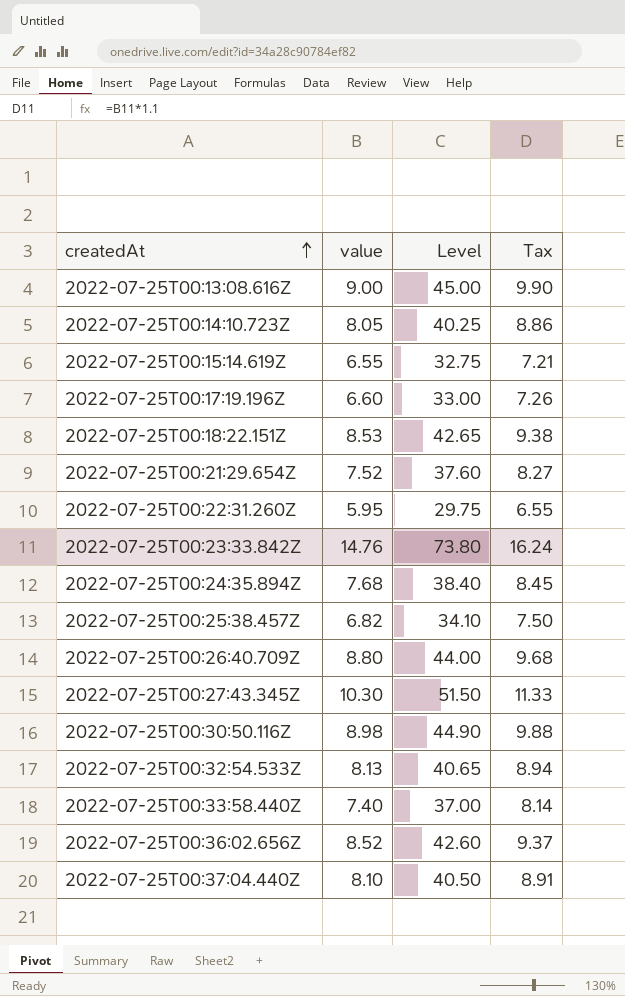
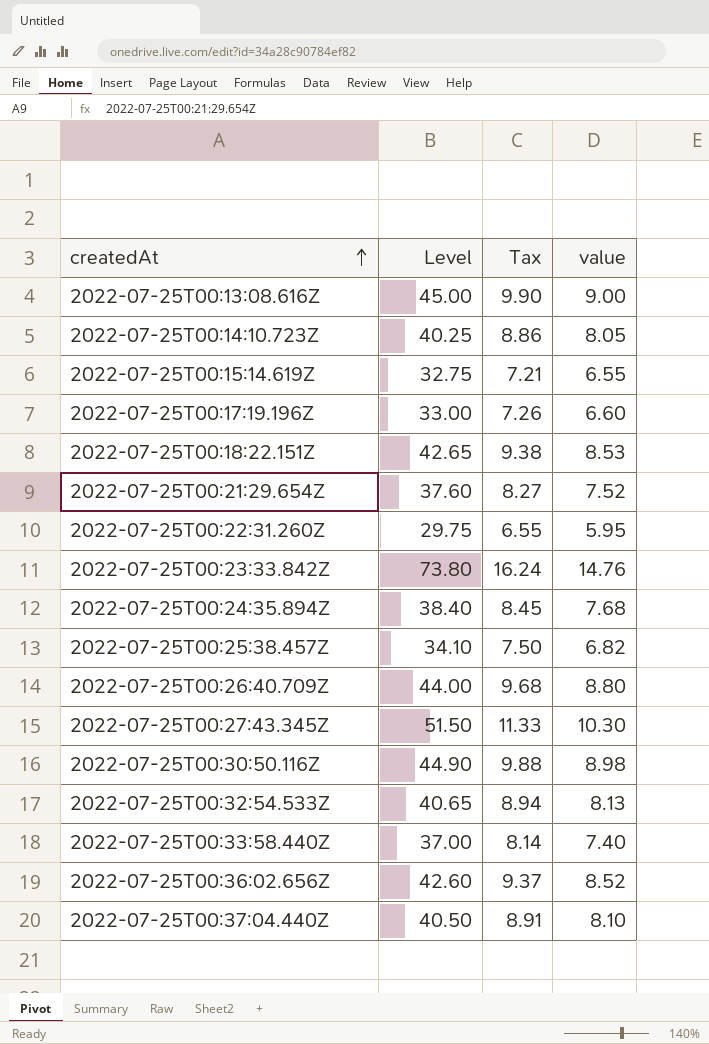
column value | position: 2 -> 4

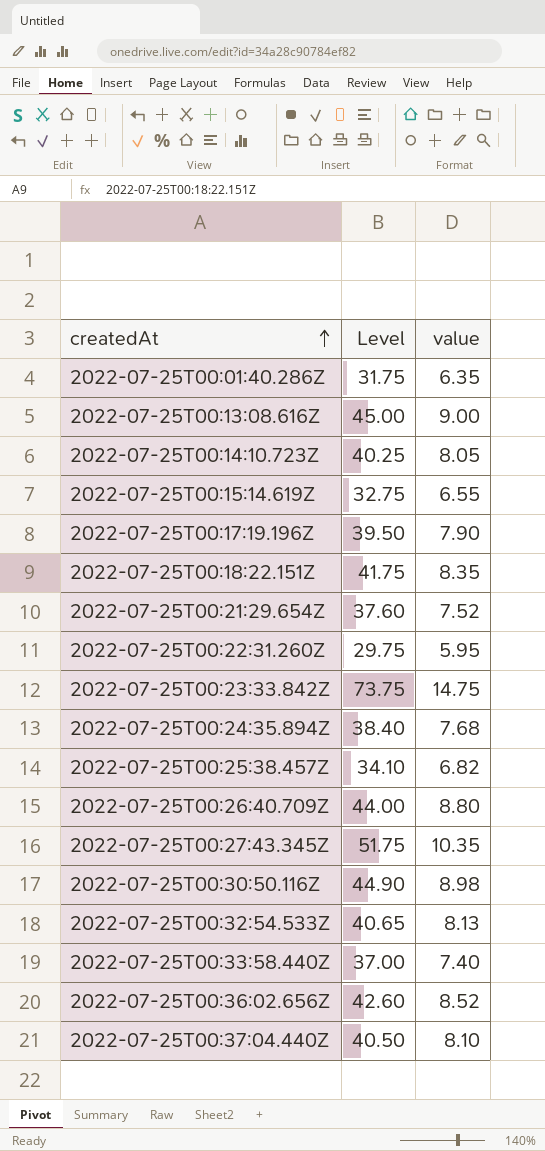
column Tax | formula: [value] * 1.1 -> none
row 2022-07-25T00:01:40.286Z: none -> 31.75 | 6.35
2022-07-25T00:17:19.196Z | Level: 33.00 -> 39.50
2022-07-25T00:17:19.196Z | value: 6.60 -> 7.90
2022-07-25T00:18:22.151Z | Level: 42.65 -> 41.75
2022-07-25T00:18:22.151Z | value: 8.53 -> 8.35
2022-07-25T00:23:33.842Z | Level: 73.80 -> 73.75
2022-07-25T00:23:33.842Z | value: 14.76 -> 14.75
2022-07-25T00:27:43.345Z | Level: 51.50 -> 51.75
2022-07-25T00:27:43.345Z | value: 10.30 -> 10.35

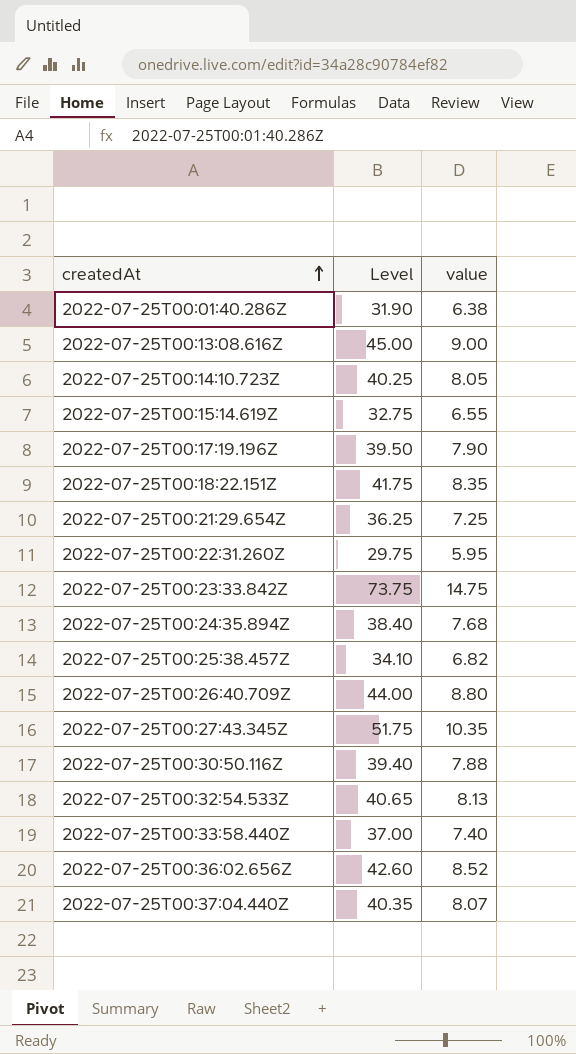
2022-07-25T00:01:40.286Z | Level: 31.75 -> 31.90
2022-07-25T00:01:40.286Z | value: 6.35 -> 6.38
2022-07-25T00:21:29.654Z | Level: 37.60 -> 36.25
2022-07-25T00:21:29.654Z | value: 7.52 -> 7.25
2022-07-25T00:30:50.116Z | Level: 44.90 -> 39.40
2022-07-25T00:30:50.116Z | value: 8.98 -> 7.88
2022-07-25T00:37:04.440Z | Level: 40.50 -> 40.35
2022-07-25T00:37:04.440Z | value: 8.10 -> 8.07

